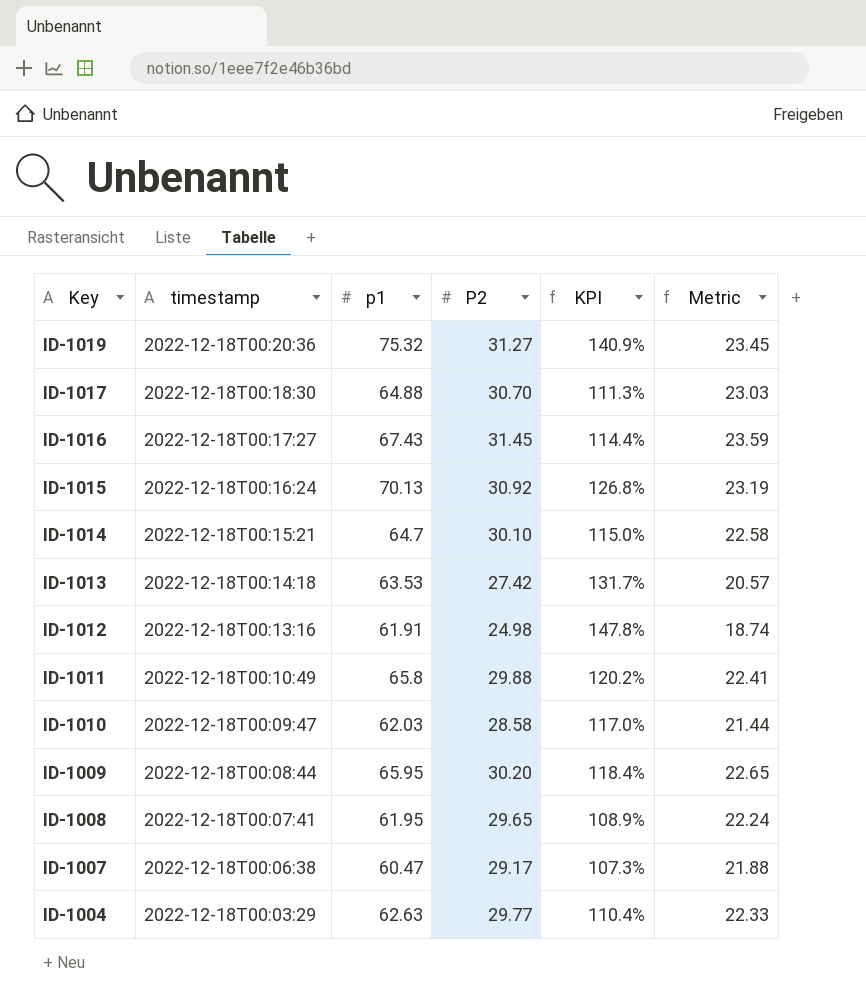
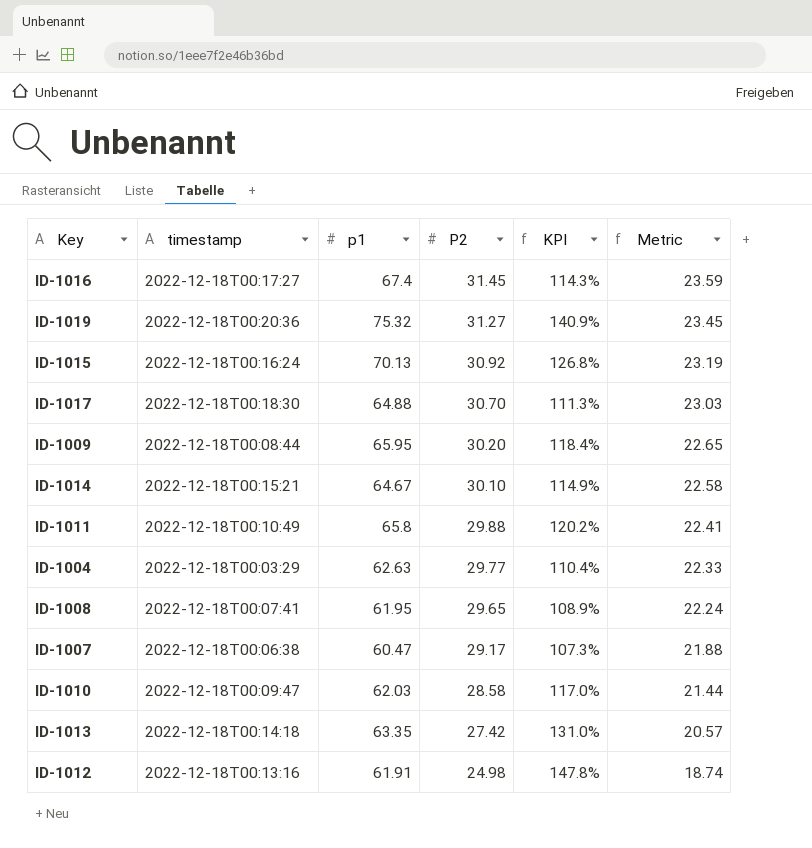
row order: Key descending -> P2 descending
ID-1016 | p1: 67.43 -> 67.4
ID-1016 | KPI: 114.4% -> 114.3%
ID-1014 | p1: 64.7 -> 64.67
ID-1014 | KPI: 115.0% -> 114.9%
ID-1013 | p1: 63.53 -> 63.35
ID-1013 | KPI: 131.7% -> 131.0%

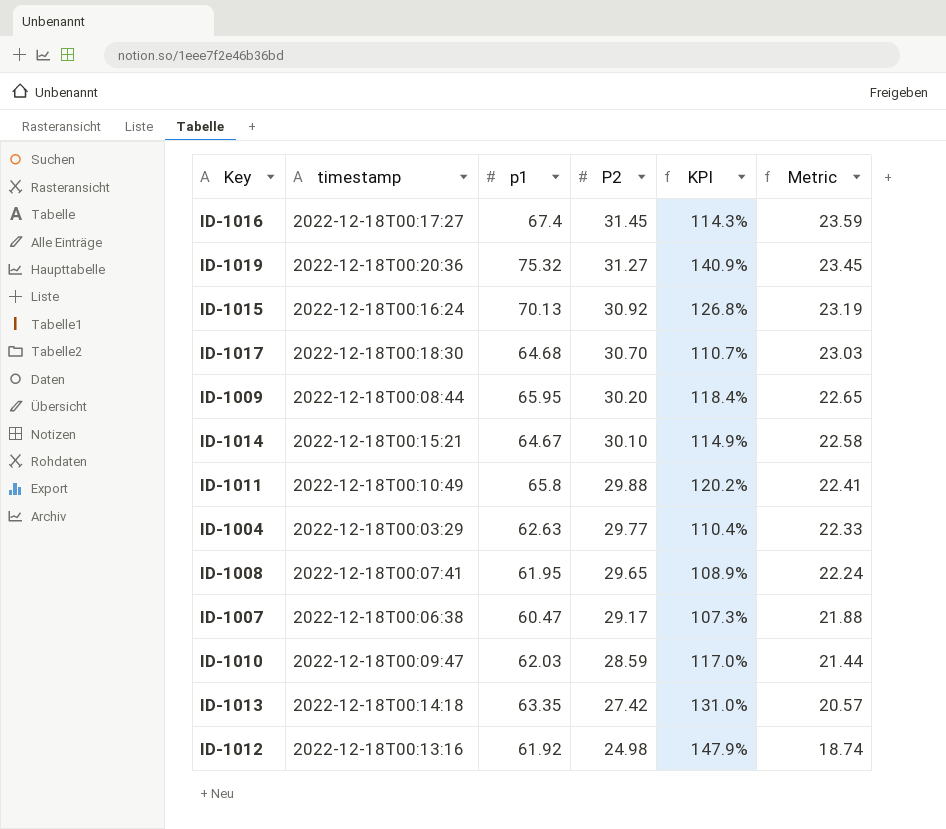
ID-1017 | p1: 64.88 -> 64.68
ID-1017 | KPI: 111.3% -> 110.7%
ID-1010 | P2: 28.58 -> 28.59
ID-1012 | p1: 61.91 -> 61.92
ID-1012 | KPI: 147.8% -> 147.9%

